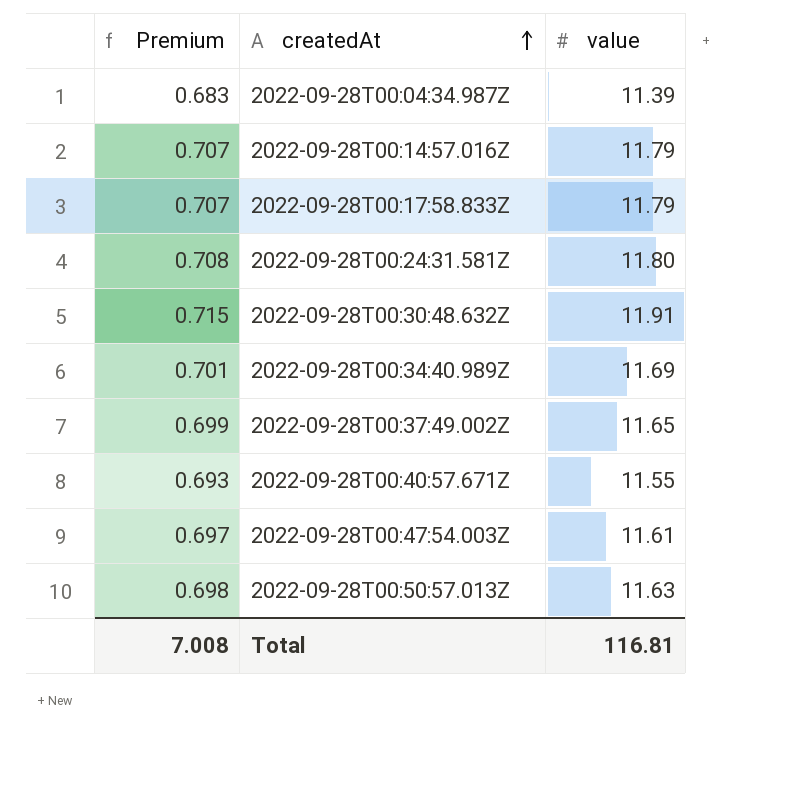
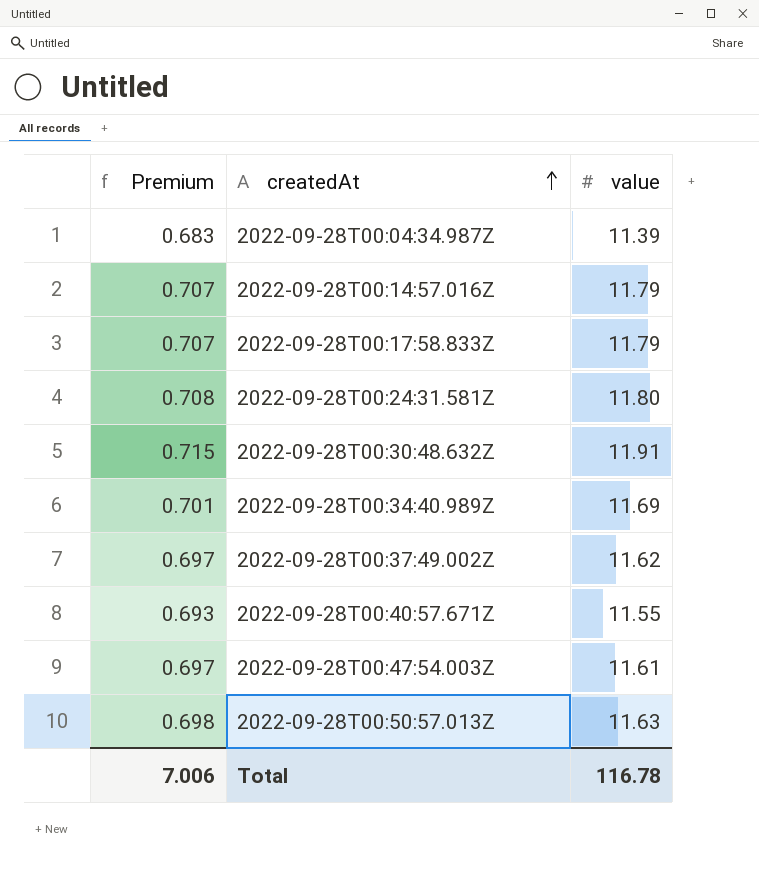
2022-09-28T00:37:49.002Z | Premium: 0.699 -> 0.697
2022-09-28T00:37:49.002Z | value: 11.65 -> 11.62
Total | Premium: 7.008 -> 7.006
Total | value: 116.81 -> 116.78

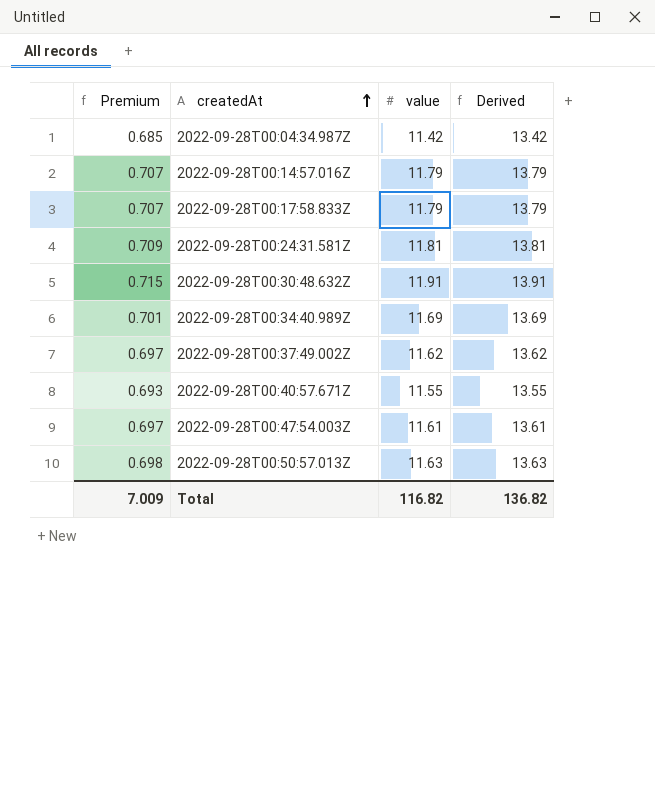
column Derived | formula: none -> [value] + 2
2022-09-28T00:04:34.987Z | Premium: 0.683 -> 0.685
2022-09-28T00:04:34.987Z | value: 11.39 -> 11.42
2022-09-28T00:24:31.581Z | Premium: 0.708 -> 0.709
2022-09-28T00:24:31.581Z | value: 11.80 -> 11.81
Total | Premium: 7.006 -> 7.009
Total | value: 116.78 -> 116.82

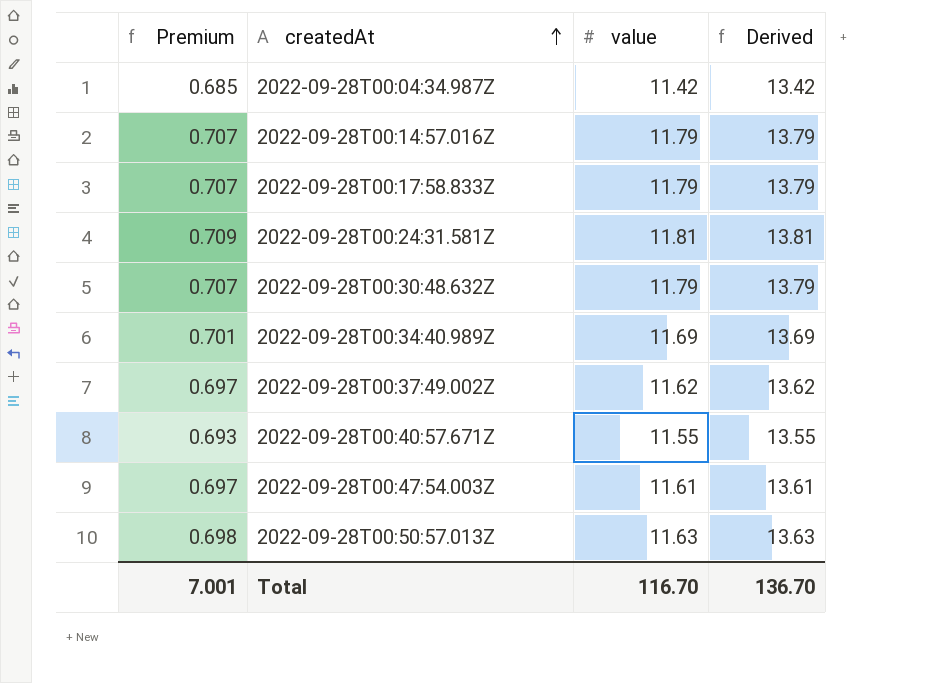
2022-09-28T00:30:48.632Z | Premium: 0.715 -> 0.707
2022-09-28T00:30:48.632Z | value: 11.91 -> 11.79
2022-09-28T00:30:48.632Z | Derived: 13.91 -> 13.79
Total | Premium: 7.009 -> 7.001
Total | value: 116.82 -> 116.70
Total | Derived: 136.82 -> 136.70

